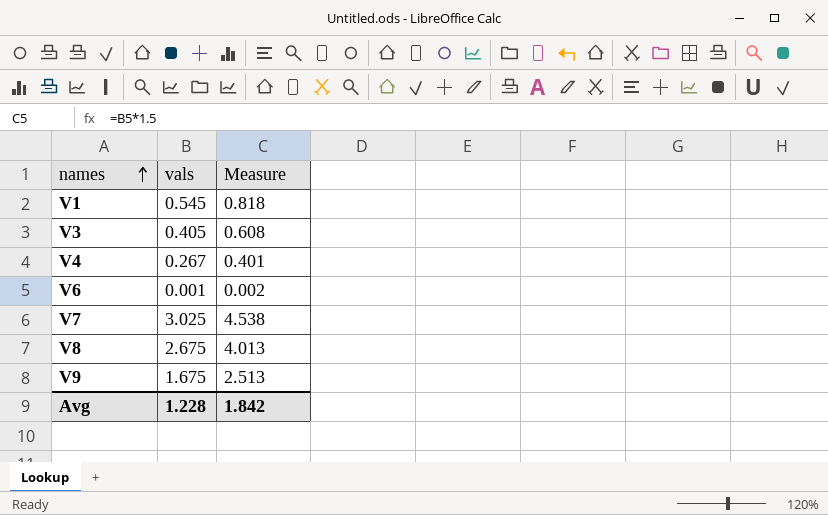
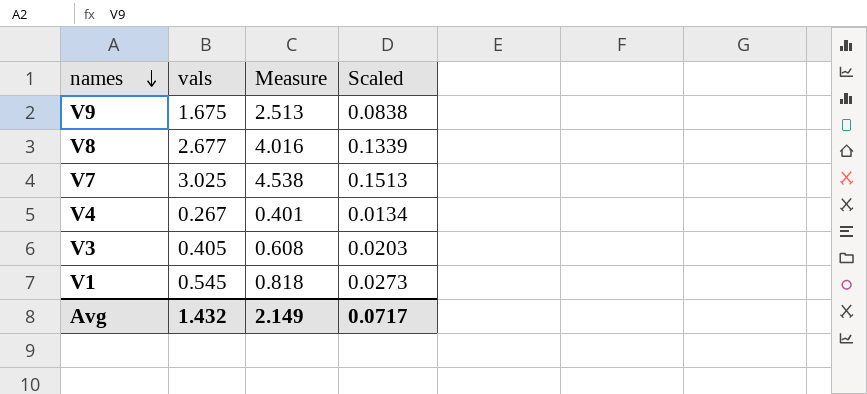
row order: names ascending -> names descending
column Scaled | formula: none -> [vals] * 0.05
row V6: 0.001 | 0.002 -> none
V8 | vals: 2.675 -> 2.677
V8 | Measure: 4.013 -> 4.016
Avg | vals: 1.228 -> 1.432
Avg | Measure: 1.842 -> 2.149

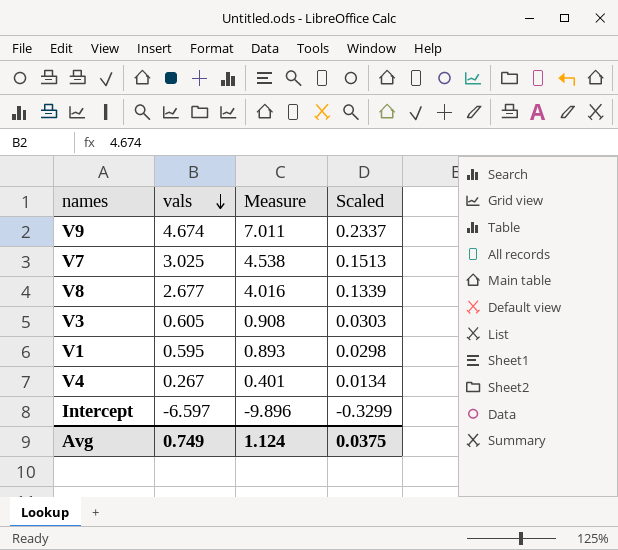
row order: names descending -> vals descending
V9 | vals: 1.675 -> 4.674
V9 | Measure: 2.513 -> 7.011
V9 | Scaled: 0.0838 -> 0.2337
V3 | vals: 0.405 -> 0.605
V3 | Measure: 0.608 -> 0.908
V3 | Scaled: 0.0203 -> 0.0303
V1 | vals: 0.545 -> 0.595
V1 | Measure: 0.818 -> 0.893
V1 | Scaled: 0.0273 -> 0.0298
row Intercept: none -> -6.597 | -9.896 | -0.3299
Avg | vals: 1.432 -> 0.749
Avg | Measure: 2.149 -> 1.124
Avg | Scaled: 0.0717 -> 0.0375

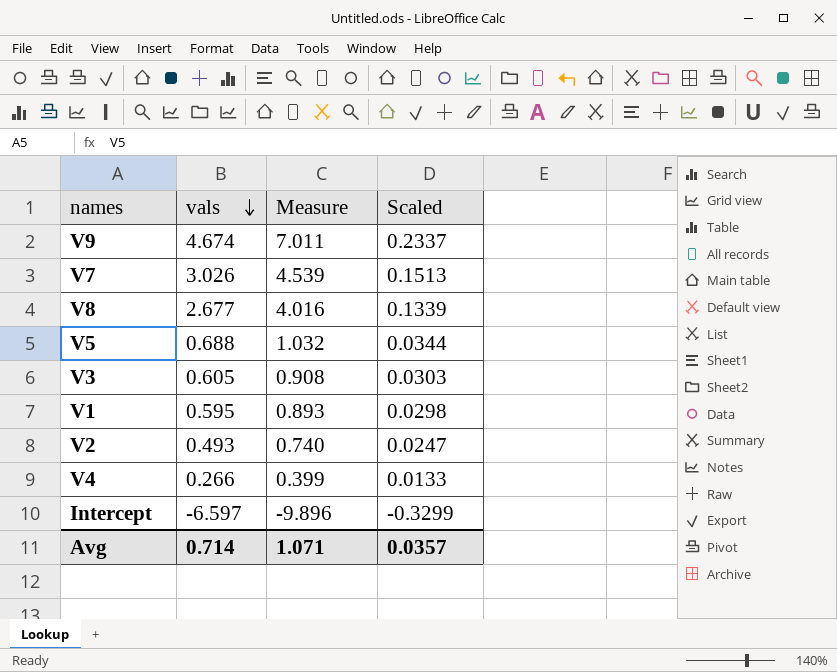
V7 | vals: 3.025 -> 3.026
V7 | Measure: 4.538 -> 4.539
row V5: none -> 0.688 | 1.032 | 0.0344
row V2: none -> 0.493 | 0.740 | 0.0247
V4 | vals: 0.267 -> 0.266
V4 | Measure: 0.401 -> 0.399
V4 | Scaled: 0.0134 -> 0.0133
Avg | vals: 0.749 -> 0.714
Avg | Measure: 1.124 -> 1.071
Avg | Scaled: 0.0375 -> 0.0357

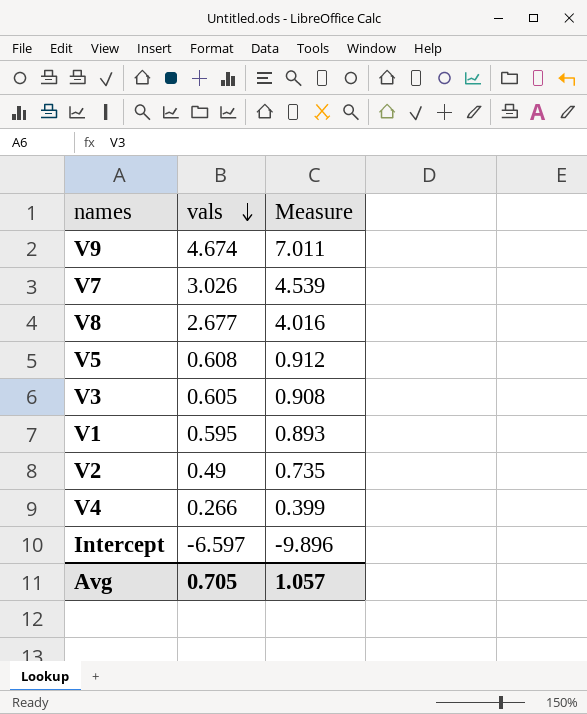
column Scaled | formula: [vals] * 0.05 -> none
V5 | vals: 0.688 -> 0.608
V5 | Measure: 1.032 -> 0.912
V2 | vals: 0.493 -> 0.49
V2 | Measure: 0.740 -> 0.735
Avg | vals: 0.714 -> 0.705
Avg | Measure: 1.071 -> 1.057

